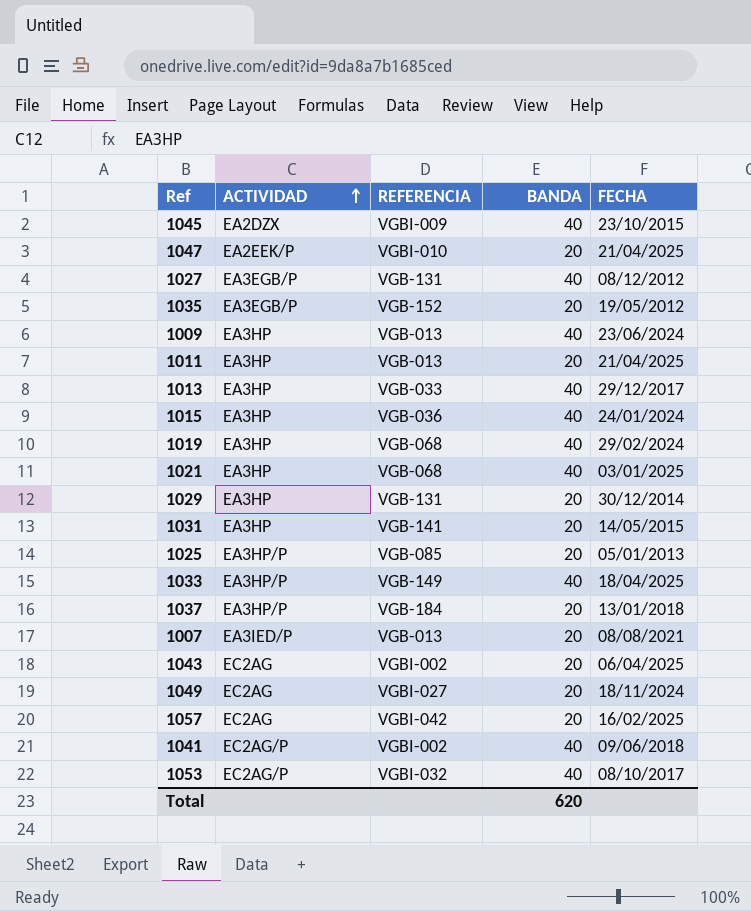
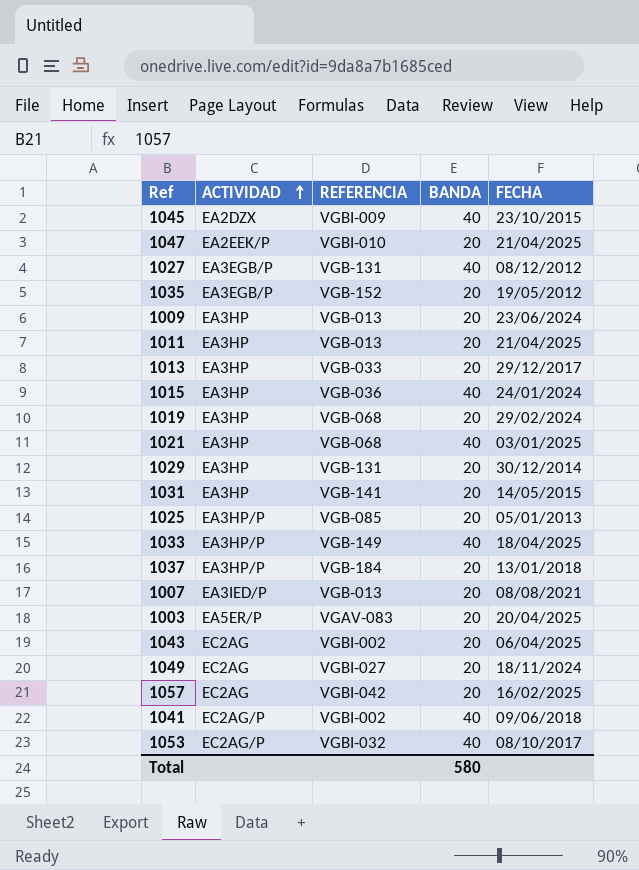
1009 | BANDA: 40 -> 20
1013 | BANDA: 40 -> 20
1019 | BANDA: 40 -> 20
row 1003: none -> EA5ER/P | VGAV-083 | 20 | 20/04/2025
Total | BANDA: 620 -> 580

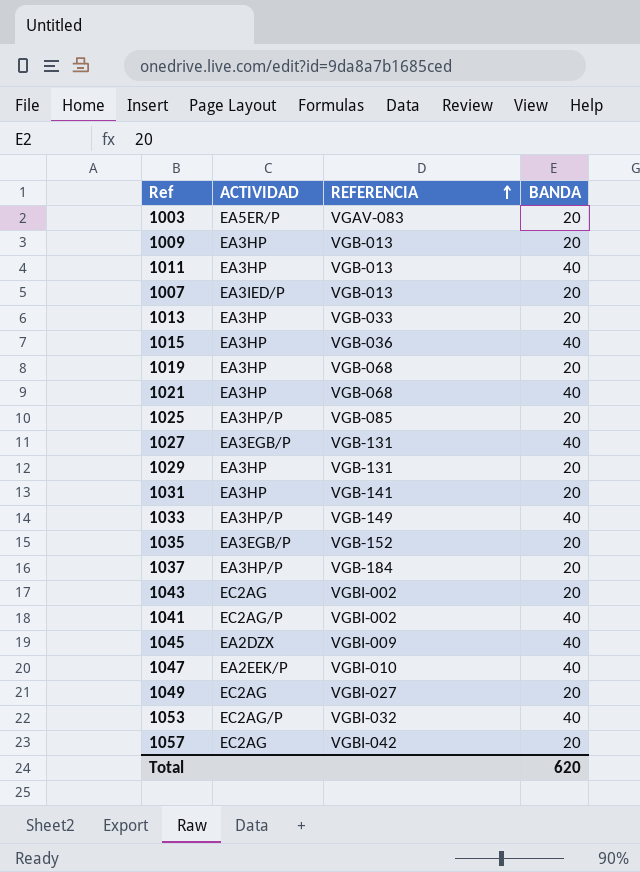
row order: ACTIVIDAD ascending -> REFERENCIA ascending
column FECHA | position: 5 -> none
1011 | BANDA: 20 -> 40
1047 | BANDA: 20 -> 40
Total | BANDA: 580 -> 620

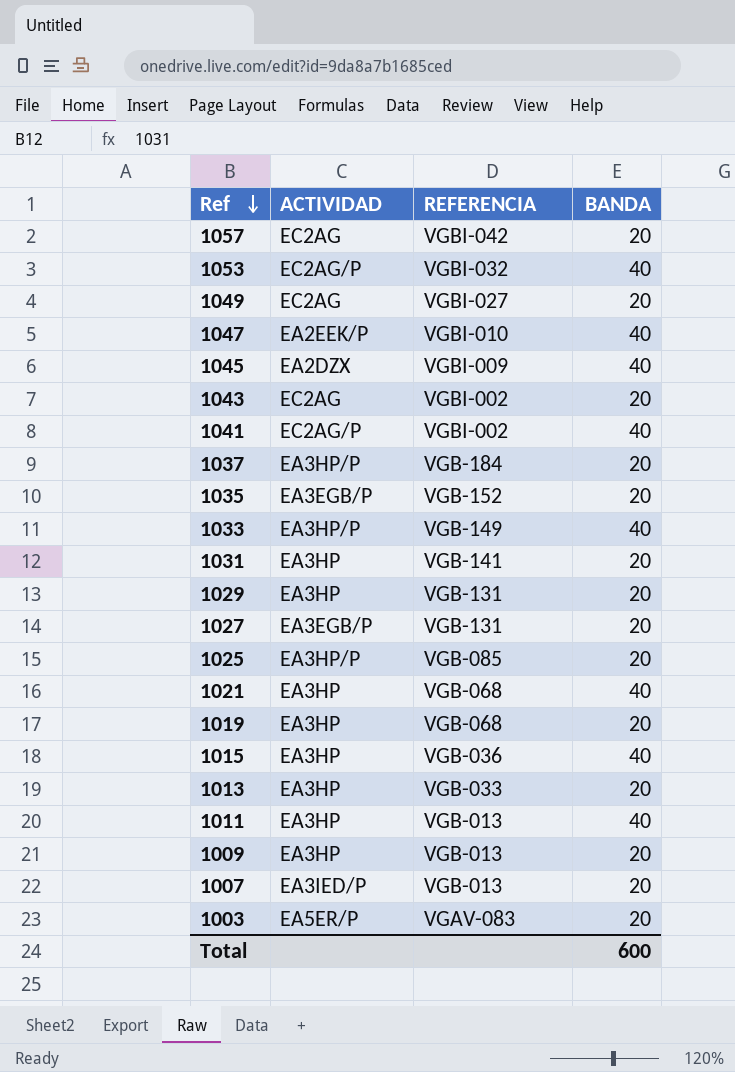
row order: REFERENCIA ascending -> Ref descending
1027 | BANDA: 40 -> 20
Total | BANDA: 620 -> 600

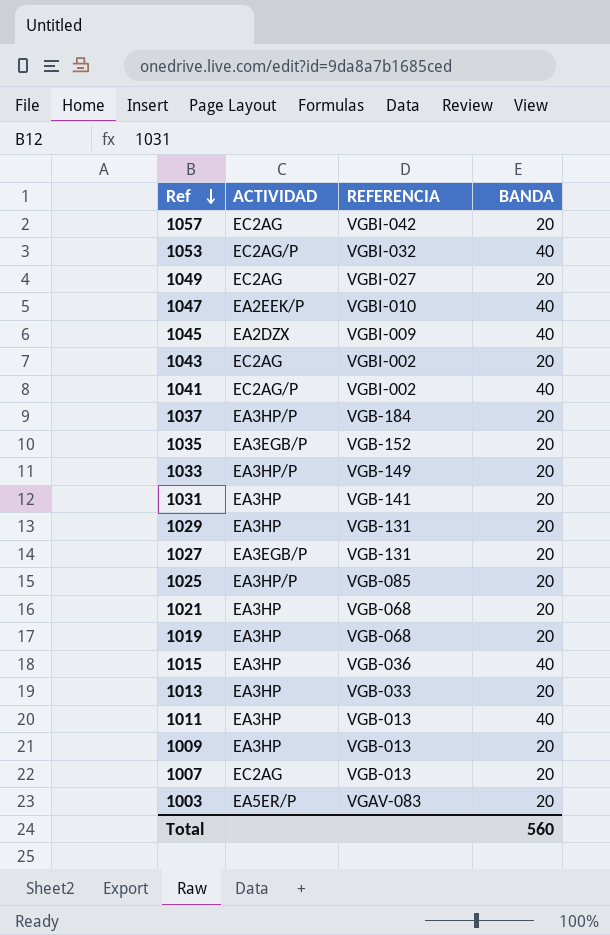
1033 | BANDA: 40 -> 20
1021 | BANDA: 40 -> 20
1007 | ACTIVIDAD: EA3IED/P -> EC2AG
Total | BANDA: 600 -> 560

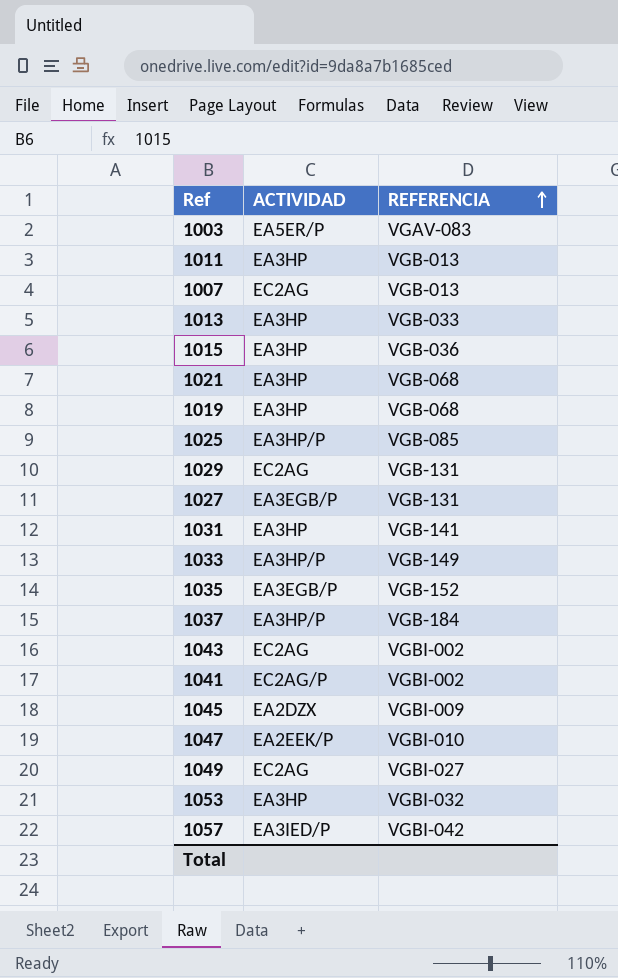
row order: Ref descending -> REFERENCIA ascending
column BANDA | position: 4 -> none
row 1009: EA3HP | VGB-013 | 20 -> none
1029 | ACTIVIDAD: EA3HP -> EC2AG
1053 | ACTIVIDAD: EC2AG/P -> EA3HP
1057 | ACTIVIDAD: EC2AG -> EA3IED/P

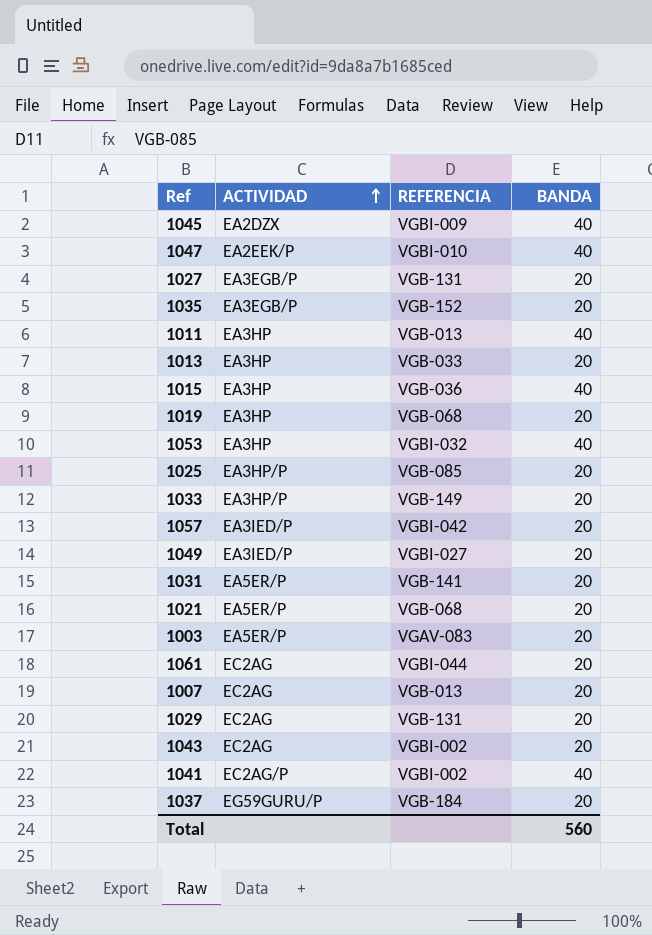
row order: REFERENCIA ascending -> ACTIVIDAD ascending
column BANDA | position: none -> 4
1049 | ACTIVIDAD: EC2AG -> EA3IED/P
1031 | ACTIVIDAD: EA3HP -> EA5ER/P
1021 | ACTIVIDAD: EA3HP -> EA5ER/P
row 1061: none -> EC2AG | VGBI-044 | 20
1037 | ACTIVIDAD: EA3HP/P -> EG59GURU/P

